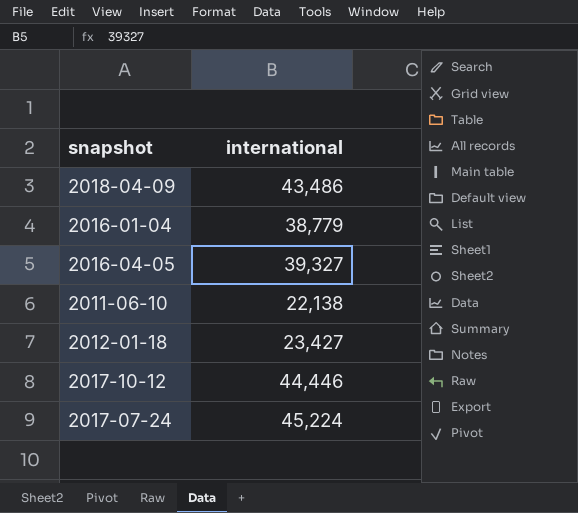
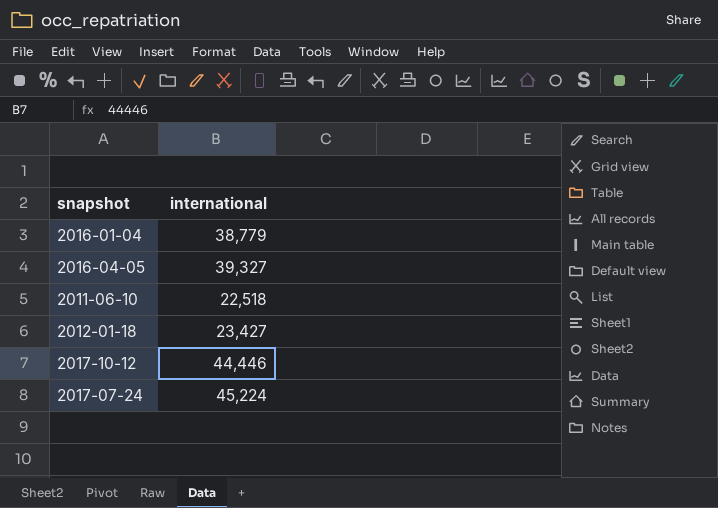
row 2018-04-09: 43,486 -> none
2011-06-10 | international: 22,138 -> 22,518

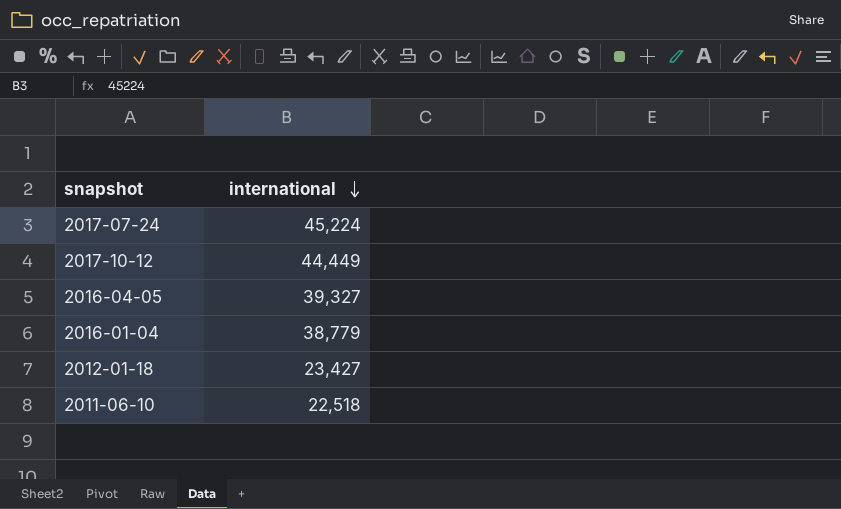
row order: none -> international descending
2017-10-12 | international: 44,446 -> 44,449

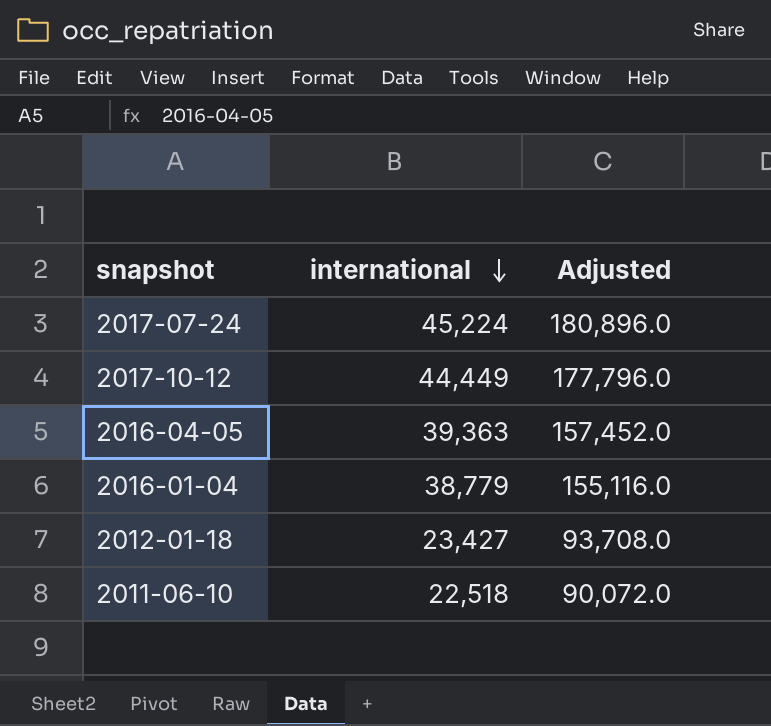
column Adjusted | formula: none -> [international] * 4
2016-04-05 | international: 39,327 -> 39,363

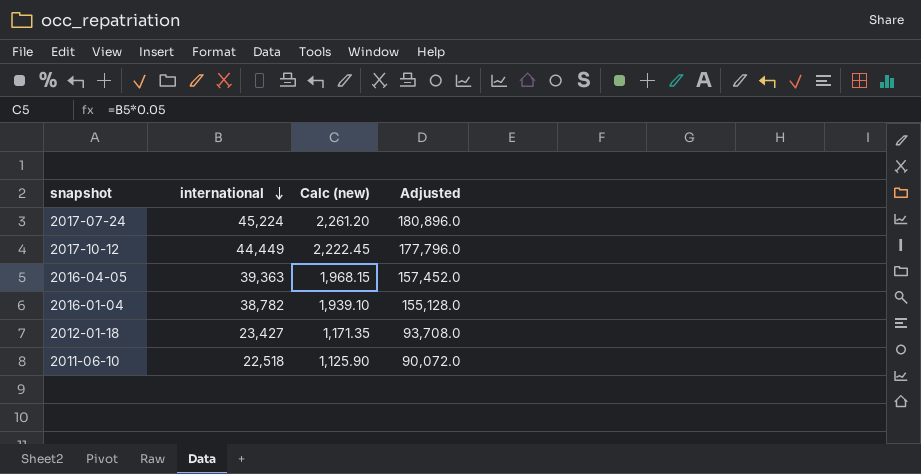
column Calc (new) | formula: none -> [international] * 0.05
2016-01-04 | international: 38,779 -> 38,782
2016-01-04 | Adjusted: 155,116.0 -> 155,128.0

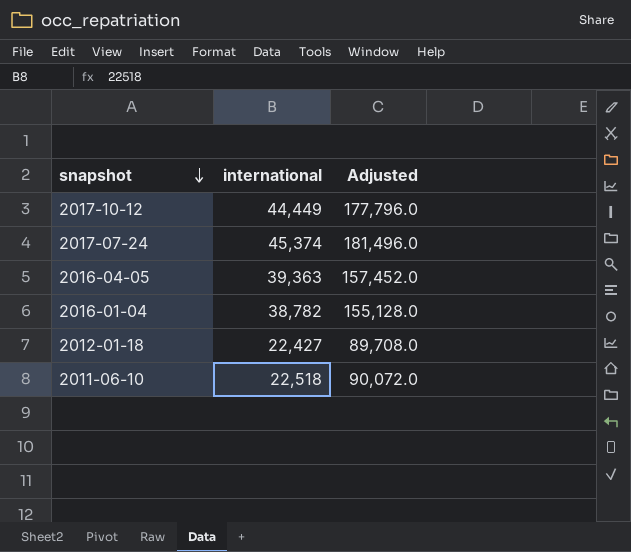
row order: international descending -> snapshot descending
column Calc (new) | formula: [international] * 0.05 -> none
2017-07-24 | international: 45,224 -> 45,374
2017-07-24 | Adjusted: 180,896.0 -> 181,496.0
2012-01-18 | international: 23,427 -> 22,427
2012-01-18 | Adjusted: 93,708.0 -> 89,708.0

